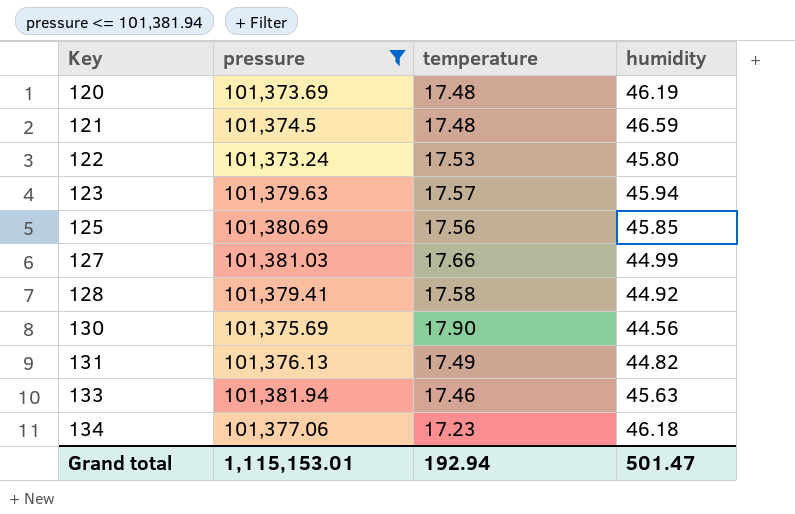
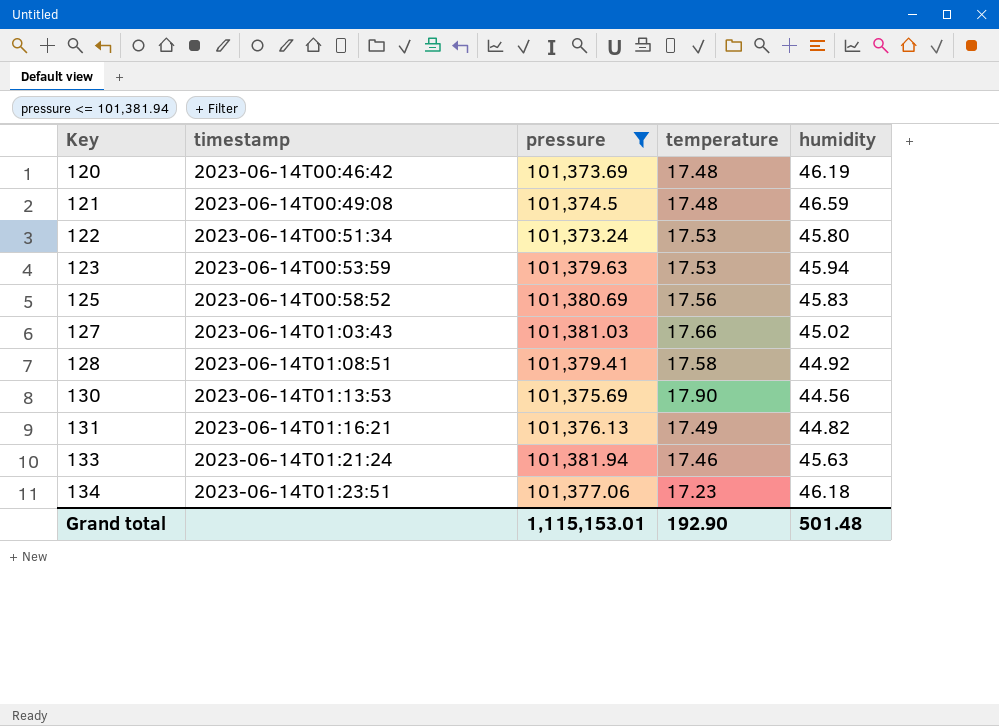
column timestamp | position: none -> 2
123 | temperature: 17.57 -> 17.53
125 | humidity: 45.85 -> 45.83
127 | humidity: 44.99 -> 45.02
Grand total | temperature: 192.94 -> 192.90
Grand total | humidity: 501.47 -> 501.48

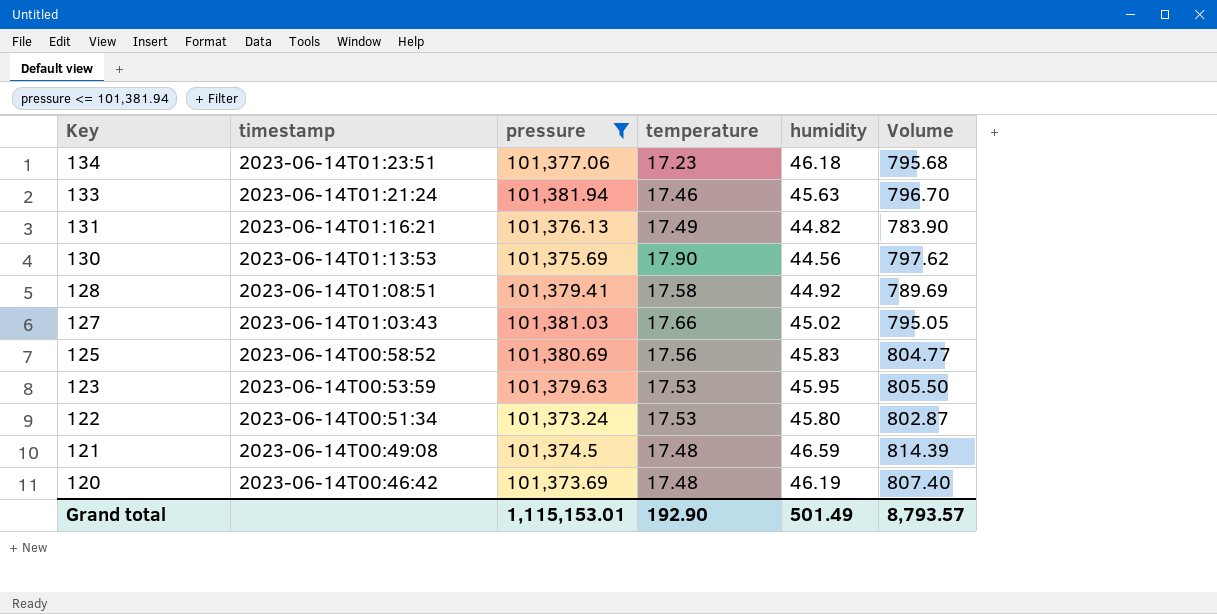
row order: Key ascending -> Key descending
column Volume | formula: none -> [temperature] * [humidity]
123 | humidity: 45.94 -> 45.95
Grand total | humidity: 501.48 -> 501.49

